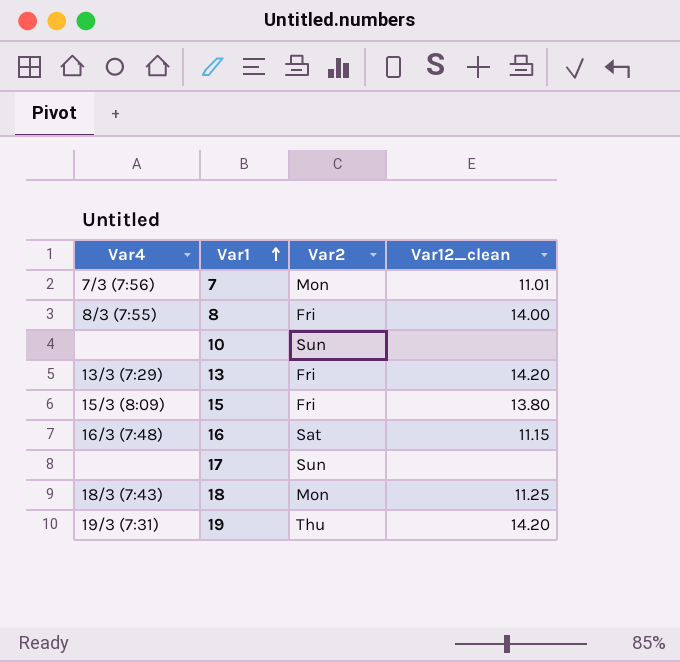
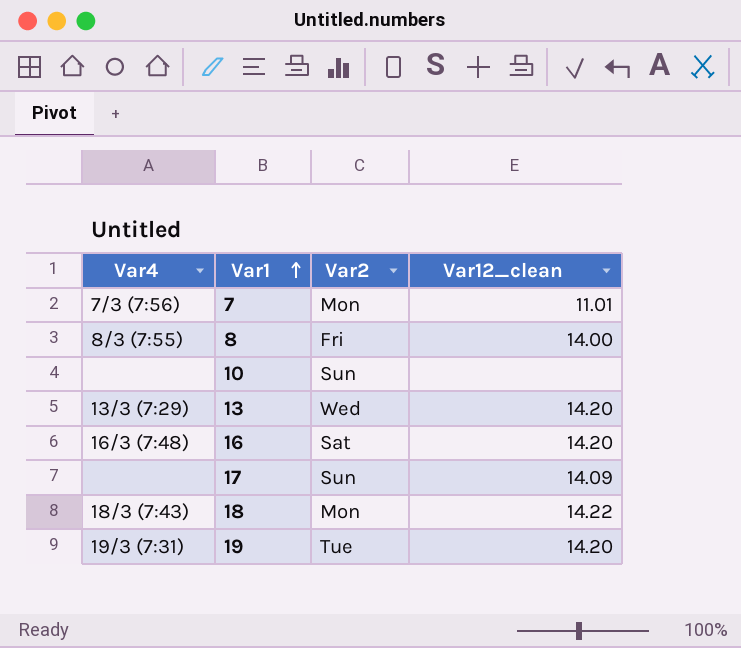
row 15: 15/3 (8:09) | Fri | 13.80 -> none
13 | Var2: Fri -> Wed
16 | Var12_clean: 11.15 -> 14.20
17 | Var12_clean: none -> 14.09
18 | Var12_clean: 11.25 -> 14.22
19 | Var2: Thu -> Tue

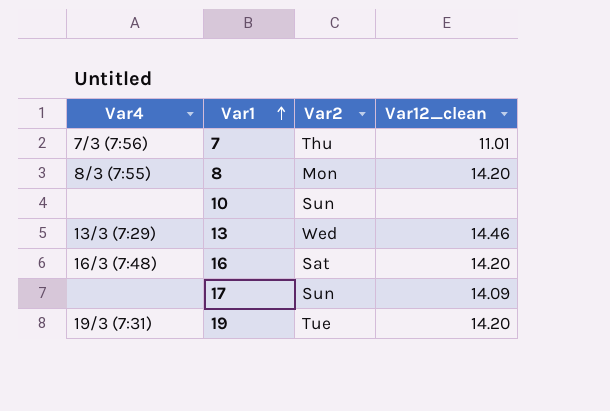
row 18: 18/3 (7:43) | Mon | 14.22 -> none
7 | Var2: Mon -> Thu
8 | Var2: Fri -> Mon
8 | Var12_clean: 14.00 -> 14.20
13 | Var12_clean: 14.20 -> 14.46

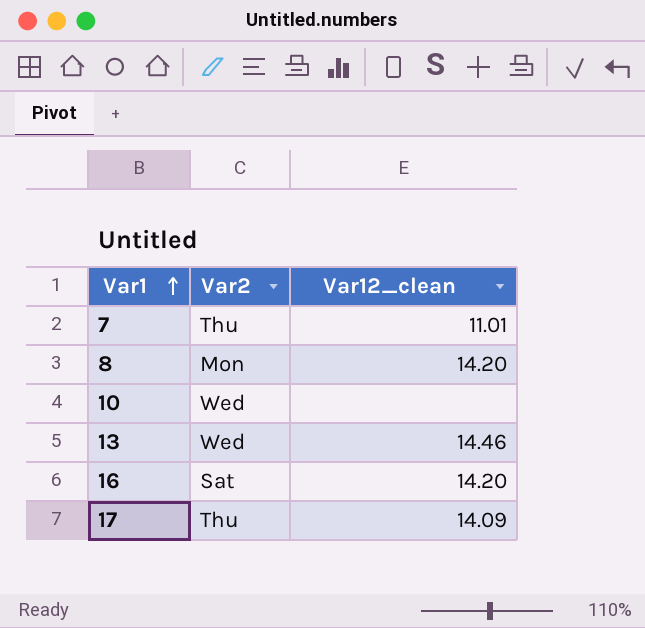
column Var4 | position: 1 -> none
row 19: 19/3 (7:31) | Tue | 14.20 -> none
10 | Var2: Sun -> Wed
17 | Var2: Sun -> Thu

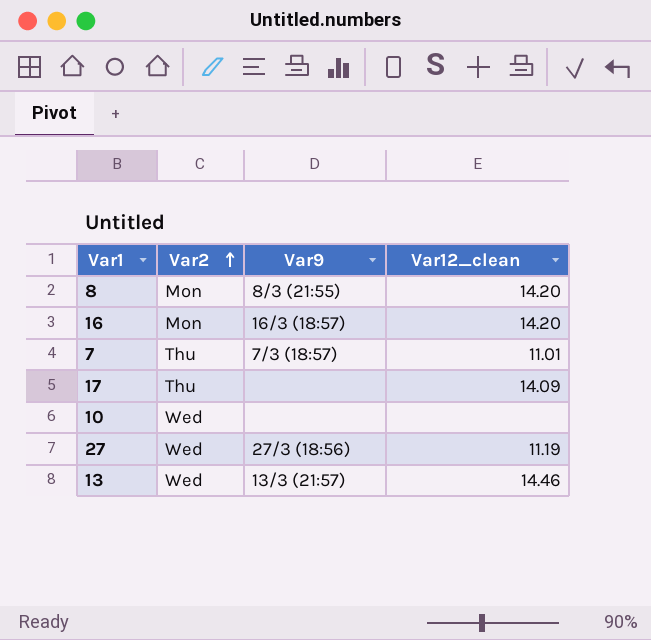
row order: Var1 ascending -> Var2 ascending
column Var9 | position: none -> 3
16 | Var2: Sat -> Mon
row 27: none -> Wed | 27/3 (18:56) | 11.19

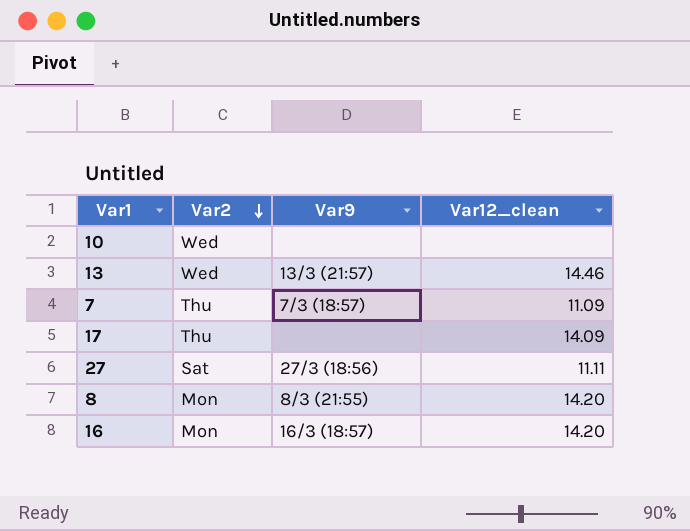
row order: Var2 ascending -> Var2 descending
7 | Var12_clean: 11.01 -> 11.09
27 | Var2: Wed -> Sat
27 | Var12_clean: 11.19 -> 11.11

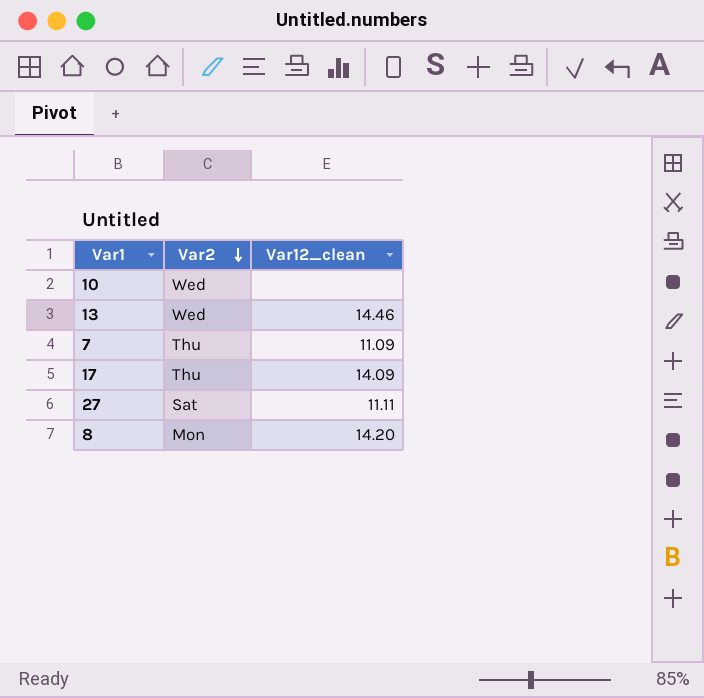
column Var9 | position: 3 -> none
row 16: Mon | 16/3 (18:57) | 14.20 -> none

